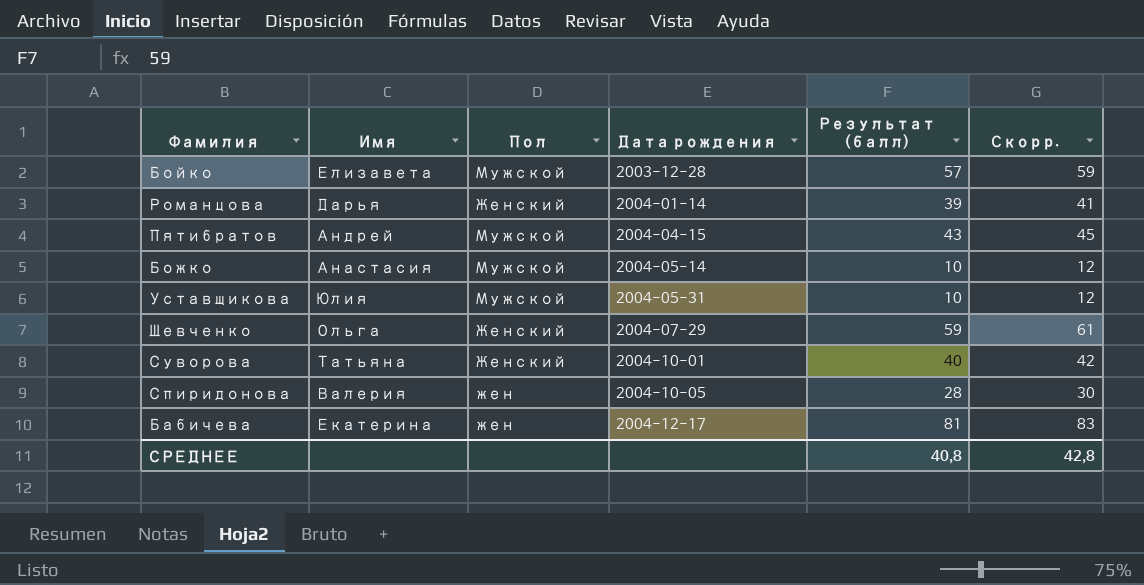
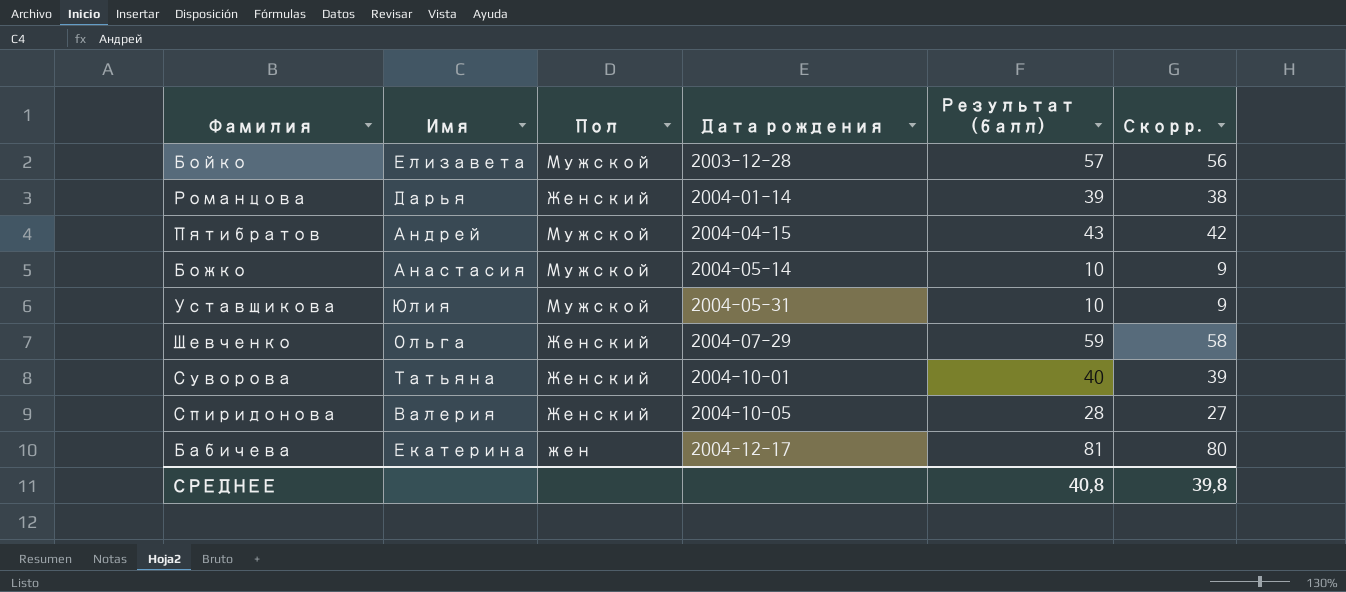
column Скорр. | formula: [Результат (балл)] + 2 -> [Результат (балл)] - 1
Спиридонова | Пол: жен -> Женский
СРЕДНЕЕ | Скорр.: 42,8 -> 39,8

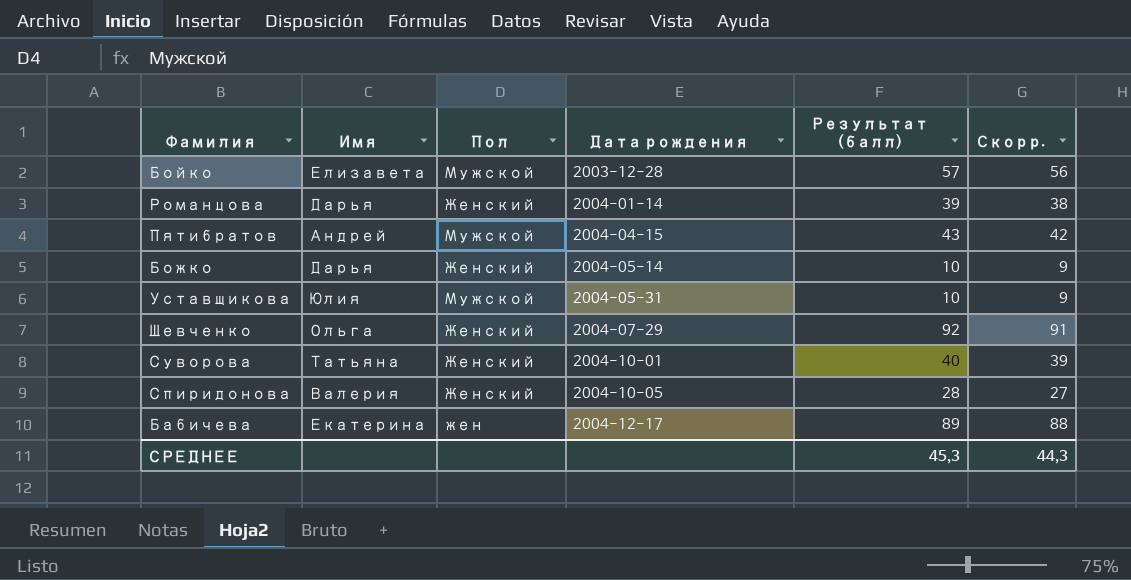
Божко | Имя: Анастасия -> Дарья
Божко | Пол: Мужской -> Женский
Шевченко | Результат (балл): 59 -> 92
Шевченко | Скорр.: 58 -> 91
Бабичева | Результат (балл): 81 -> 89
Бабичева | Скорр.: 80 -> 88
СРЕДНЕЕ | Результат (балл): 40,8 -> 45,3
СРЕДНЕЕ | Скорр.: 39,8 -> 44,3

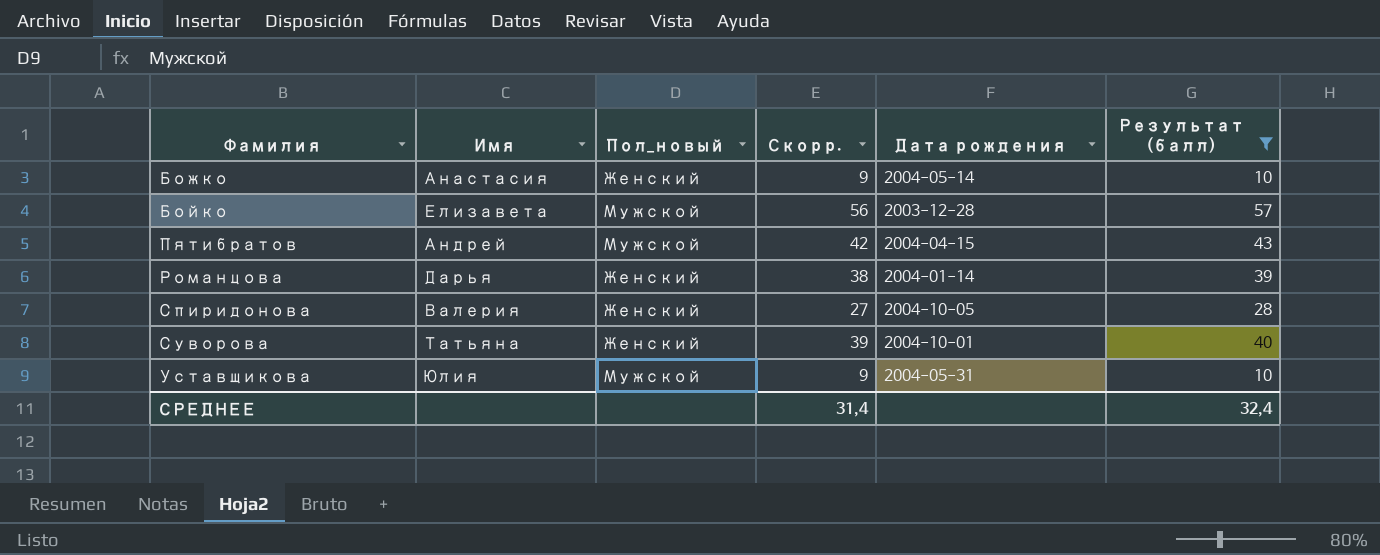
filter: none -> Результат (балл) <= 57
row order: Дата рождения ascending -> Фамилия ascending
column name: Пол -> Пол_новый
column Скорр. | position: 6 -> 4
Божко | Имя: Дарья -> Анастасия
СРЕДНЕЕ | Скорр.: 44,3 -> 31,4
СРЕДНЕЕ | Результат (балл): 45,3 -> 32,4

